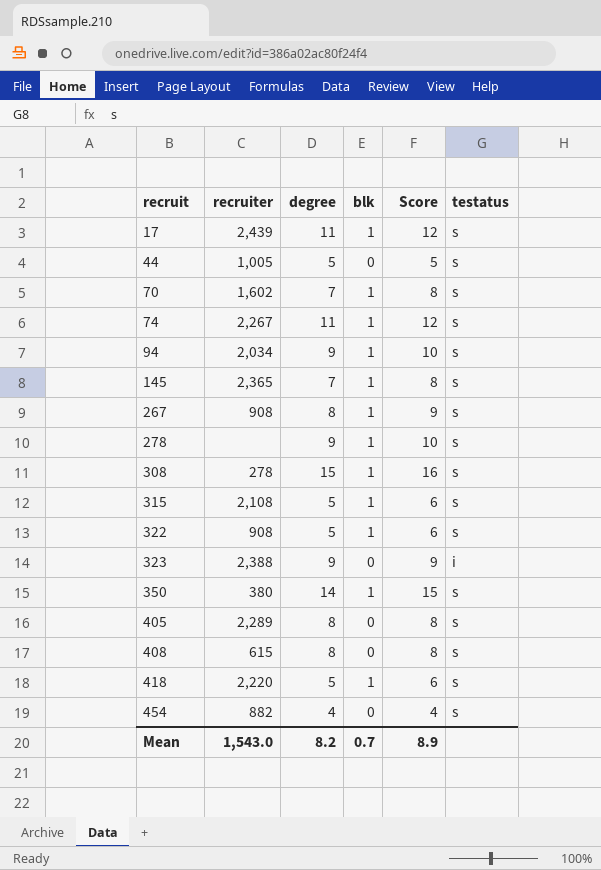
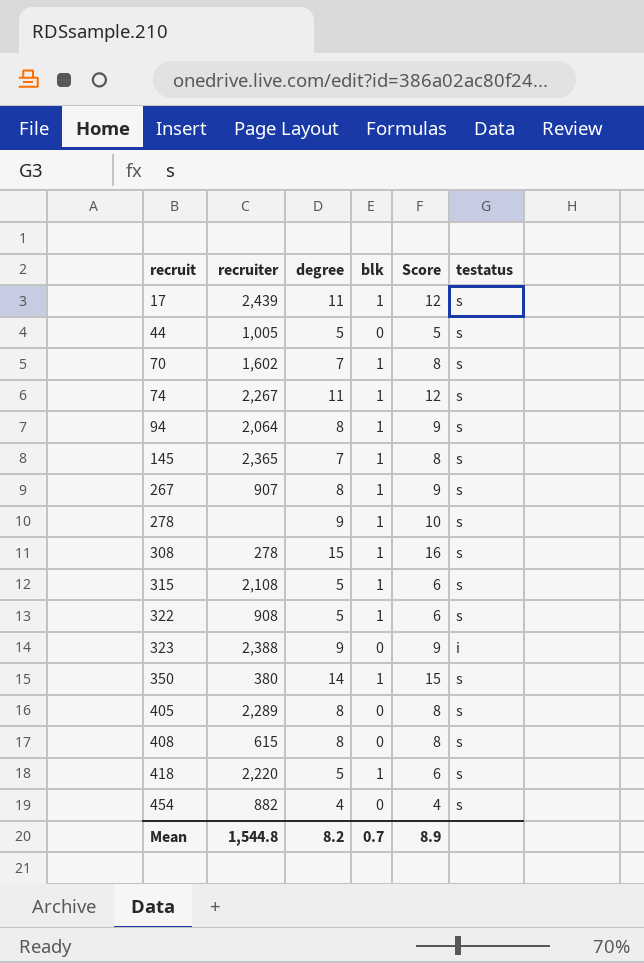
94 | recruiter: 2,034 -> 2,064
94 | degree: 9 -> 8
94 | Score: 10 -> 9
267 | recruiter: 908 -> 907
Mean | recruiter: 1,543.0 -> 1,544.8

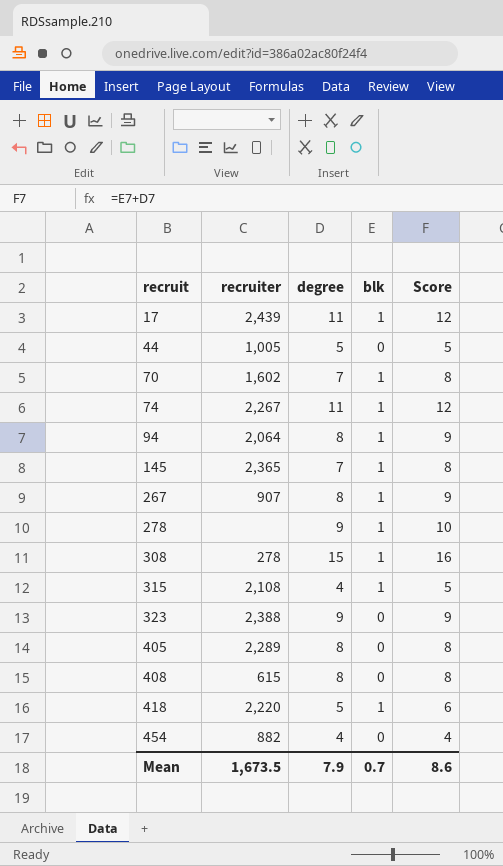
column testatus | position: 6 -> none
row 322: 908 | 5 | 1 | 6 | s -> none
row 350: 380 | 14 | 1 | 15 | s -> none
315 | degree: 5 -> 4
315 | Score: 6 -> 5
Mean | recruiter: 1,544.8 -> 1,673.5
Mean | degree: 8.2 -> 7.9
Mean | Score: 8.9 -> 8.6

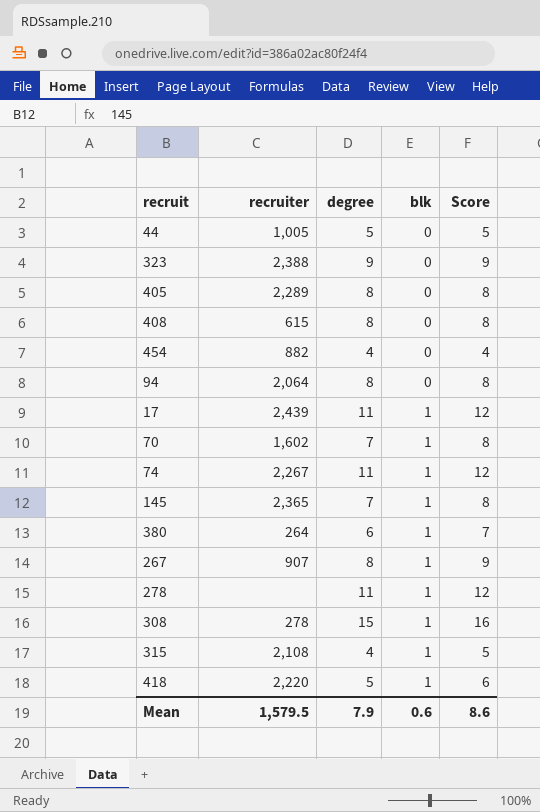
row order: recruit ascending -> blk ascending
94 | blk: 1 -> 0
94 | Score: 9 -> 8
row 380: none -> 264 | 6 | 1 | 7
278 | degree: 9 -> 11
278 | Score: 10 -> 12
Mean | recruiter: 1,673.5 -> 1,579.5
Mean | blk: 0.7 -> 0.6

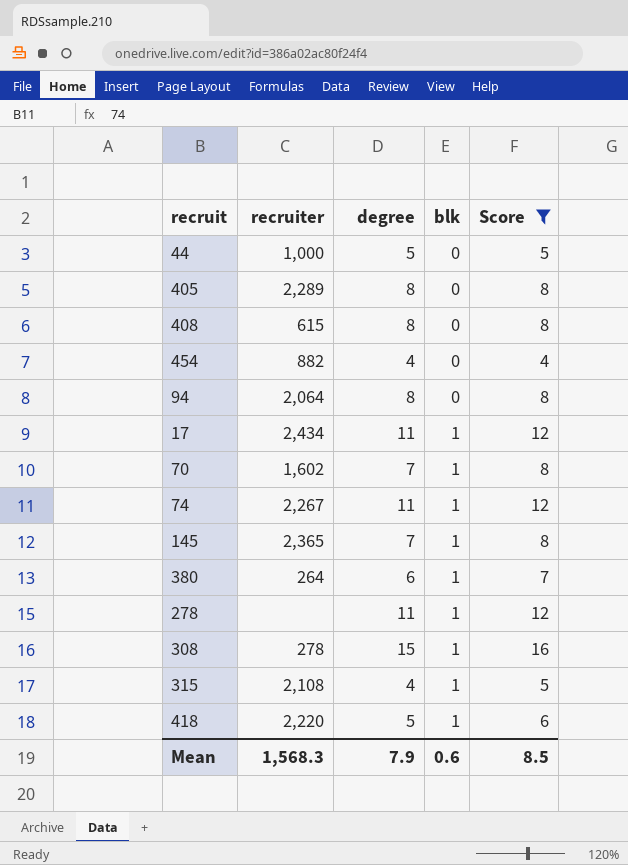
filter: none -> Score != 9
44 | recruiter: 1,005 -> 1,000
17 | recruiter: 2,439 -> 2,434
Mean | recruiter: 1,579.5 -> 1,568.3
Mean | Score: 8.6 -> 8.5

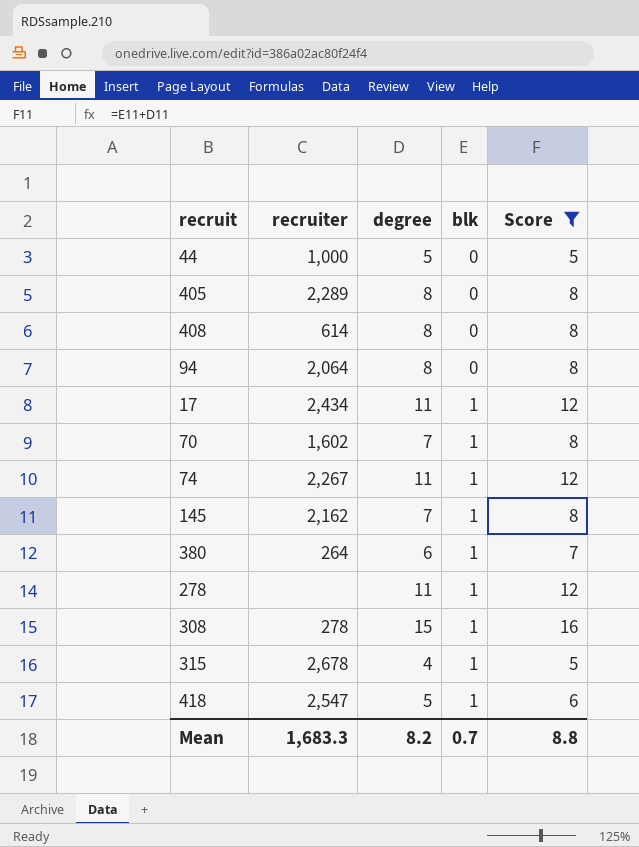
row 454: 882 | 4 | 0 | 4 -> none
408 | recruiter: 615 -> 614
145 | recruiter: 2,365 -> 2,162
315 | recruiter: 2,108 -> 2,678
418 | recruiter: 2,220 -> 2,547
Mean | recruiter: 1,568.3 -> 1,683.3
Mean | degree: 7.9 -> 8.2
Mean | blk: 0.6 -> 0.7
Mean | Score: 8.5 -> 8.8

